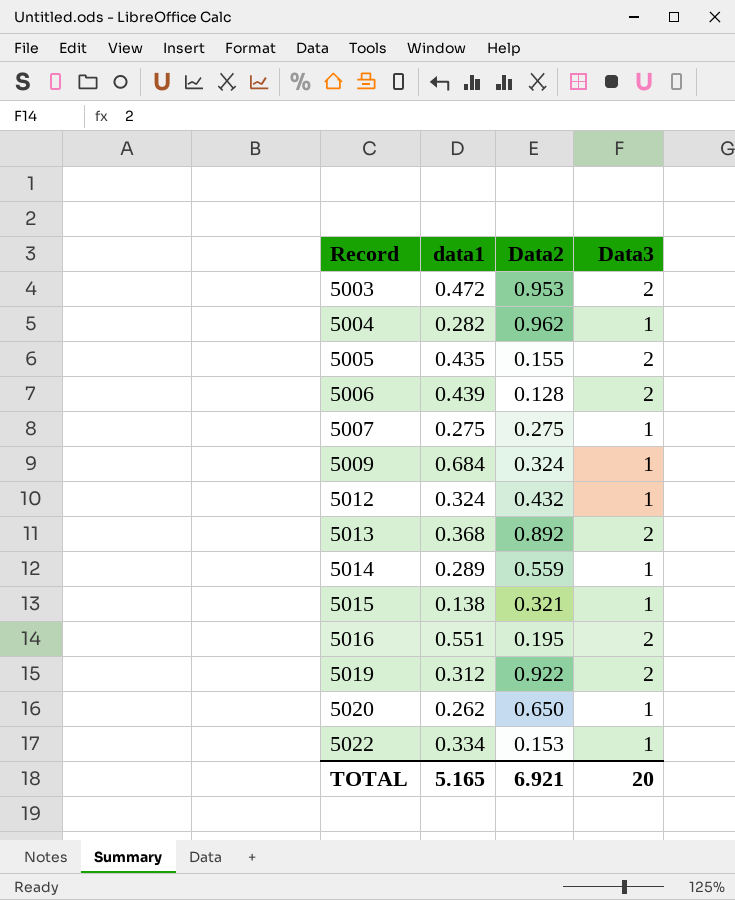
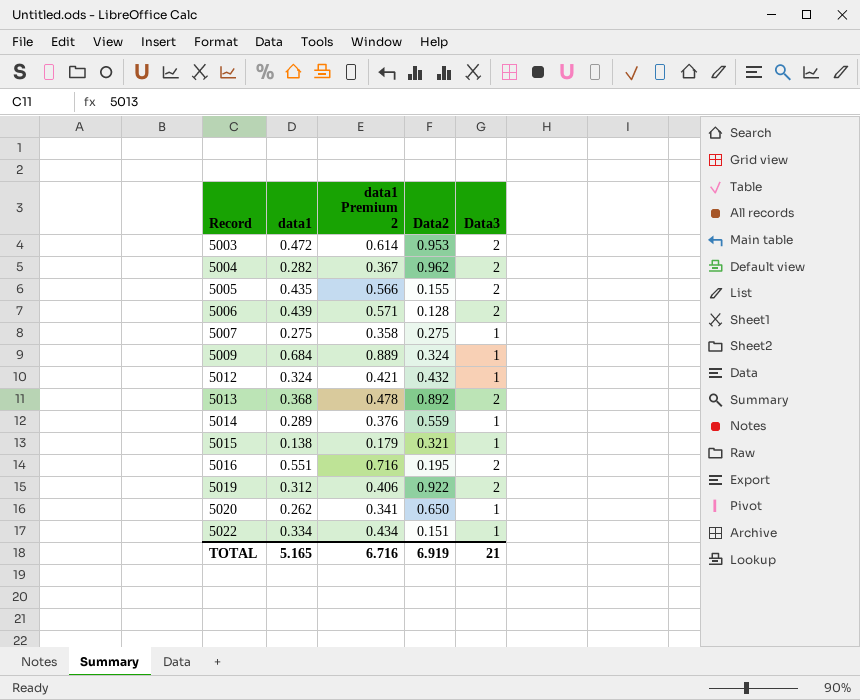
column data1 Premium 2 | formula: none -> [data1] * 1.3
5004 | Data3: 1 -> 2
5022 | Data2: 0.153 -> 0.151
TOTAL | Data2: 6.921 -> 6.919
TOTAL | Data3: 20 -> 21

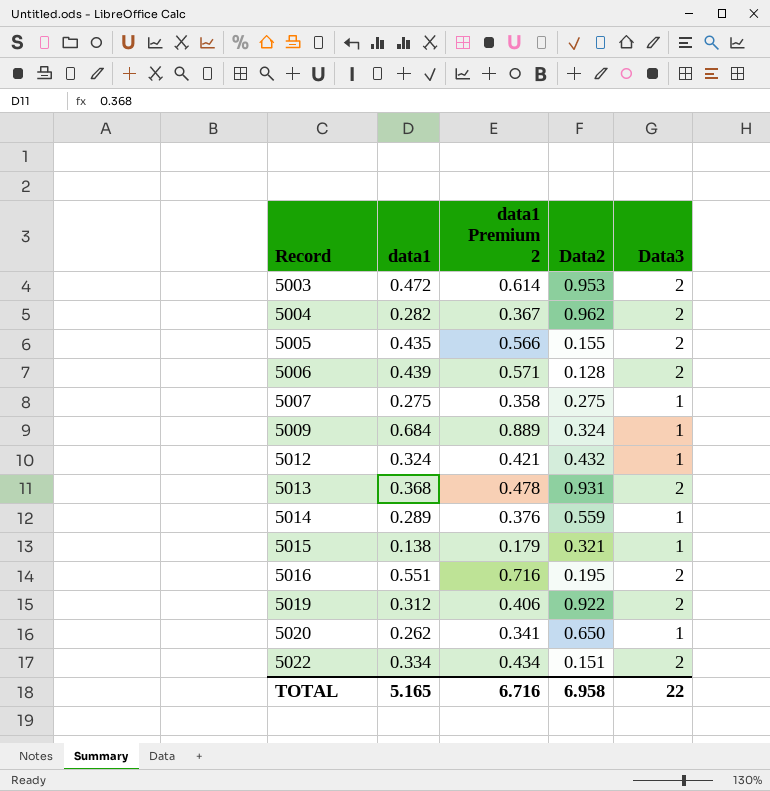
5013 | Data2: 0.892 -> 0.931
5022 | Data3: 1 -> 2
TOTAL | Data2: 6.919 -> 6.958
TOTAL | Data3: 21 -> 22

